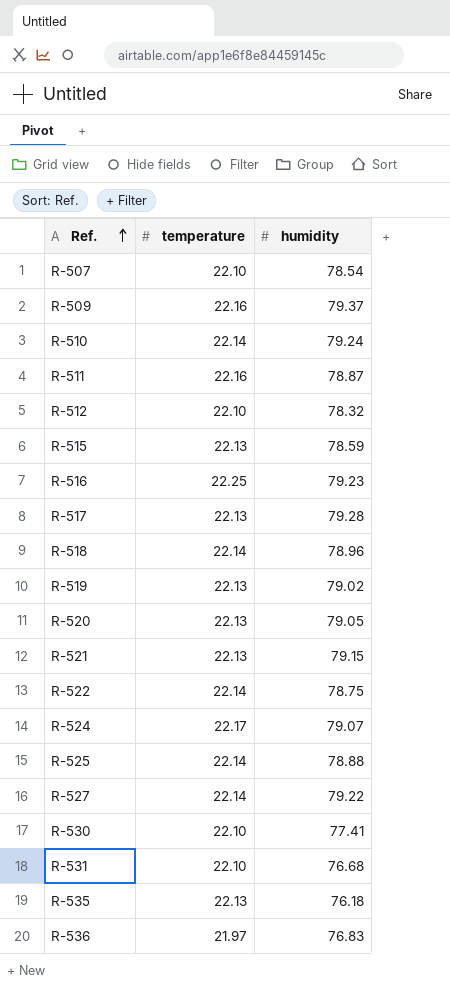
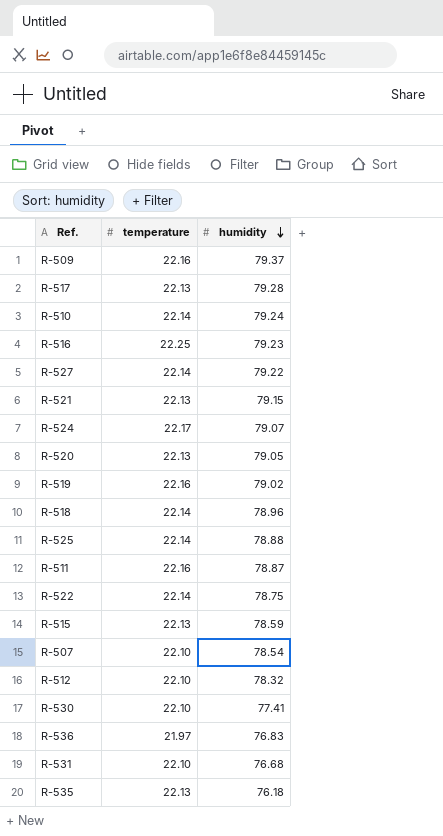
row order: Ref. ascending -> humidity descending
R-519 | temperature: 22.13 -> 22.16

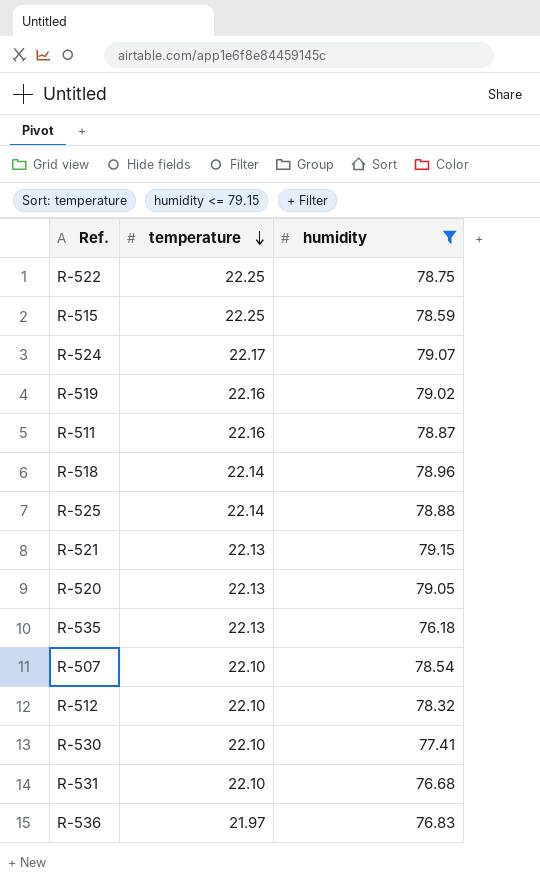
filter: none -> humidity <= 79.15
row order: humidity descending -> temperature descending
R-522 | temperature: 22.14 -> 22.25
R-515 | temperature: 22.13 -> 22.25

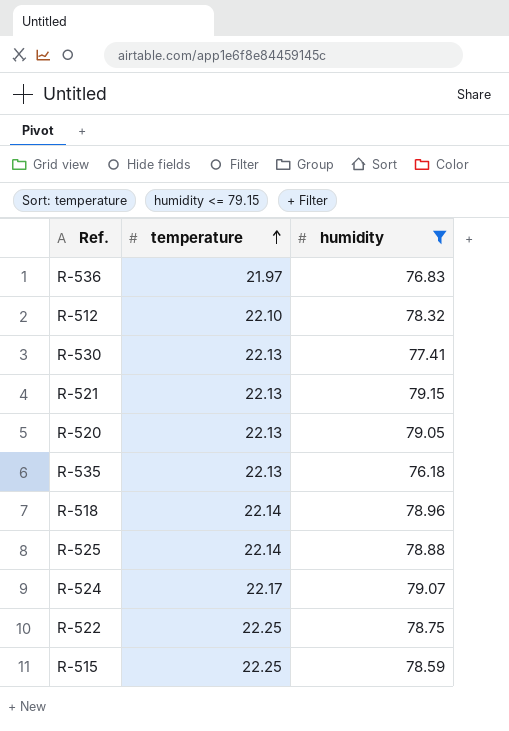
row order: temperature descending -> temperature ascending
row R-519: 22.16 | 79.02 -> none
row R-511: 22.16 | 78.87 -> none
row R-507: 22.10 | 78.54 -> none
row R-531: 22.10 | 76.68 -> none
R-530 | temperature: 22.10 -> 22.13

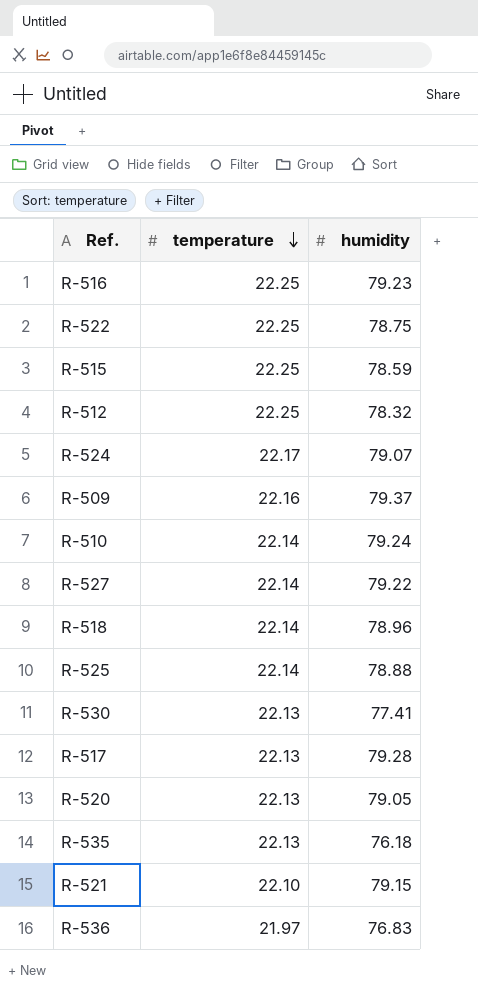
filter: humidity <= 79.15 -> none
row order: temperature ascending -> temperature descending
R-512 | temperature: 22.10 -> 22.25
R-521 | temperature: 22.13 -> 22.10

